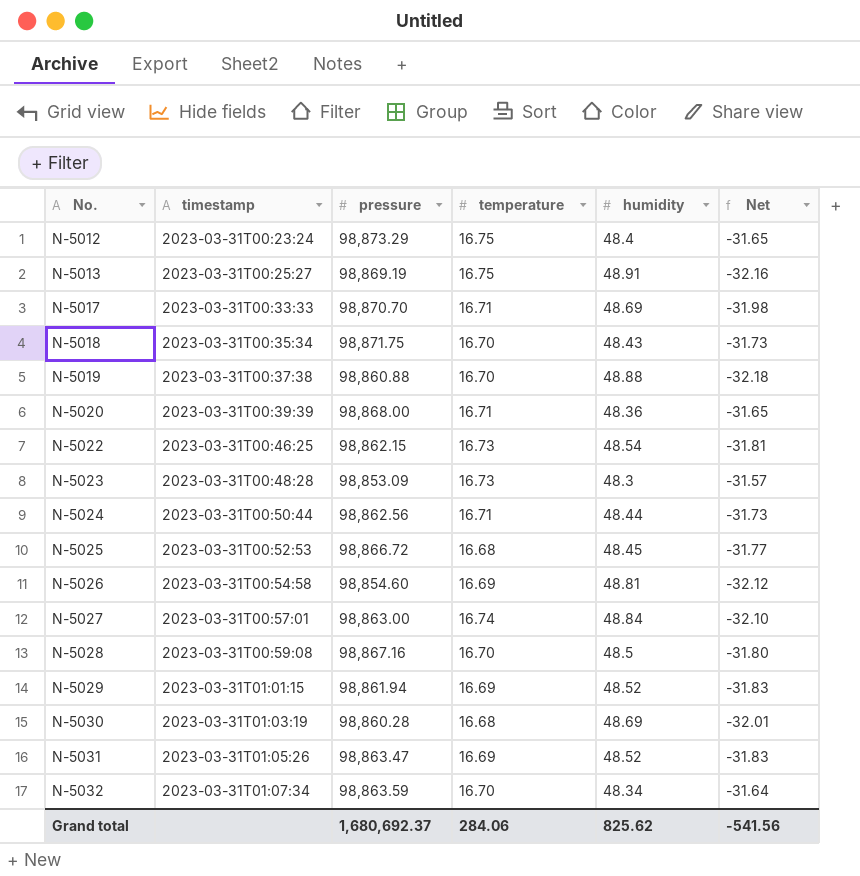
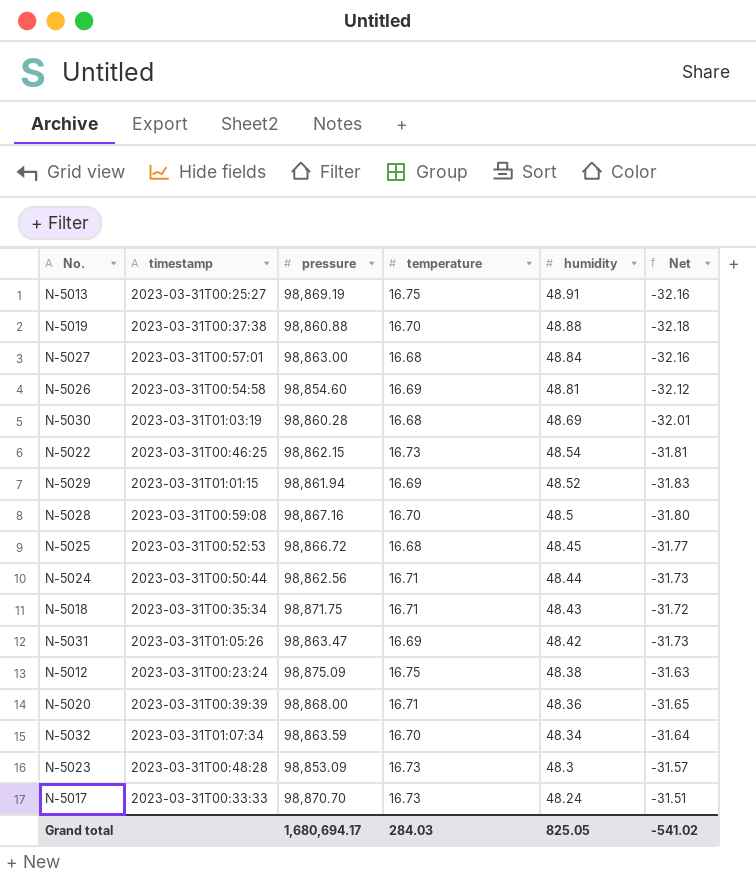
row order: No. ascending -> humidity descending
N-5027 | temperature: 16.74 -> 16.68
N-5027 | Net: -32.10 -> -32.16
N-5018 | temperature: 16.70 -> 16.71
N-5018 | Net: -31.73 -> -31.72
N-5031 | humidity: 48.52 -> 48.42
N-5031 | Net: -31.83 -> -31.73
N-5012 | pressure: 98,873.29 -> 98,875.09
N-5012 | humidity: 48.4 -> 48.38
N-5012 | Net: -31.65 -> -31.63
N-5017 | temperature: 16.71 -> 16.73
N-5017 | humidity: 48.69 -> 48.24
N-5017 | Net: -31.98 -> -31.51
Grand total | pressure: 1,680,692.37 -> 1,680,694.17
Grand total | temperature: 284.06 -> 284.03
Grand total | humidity: 825.62 -> 825.05
Grand total | Net: -541.56 -> -541.02

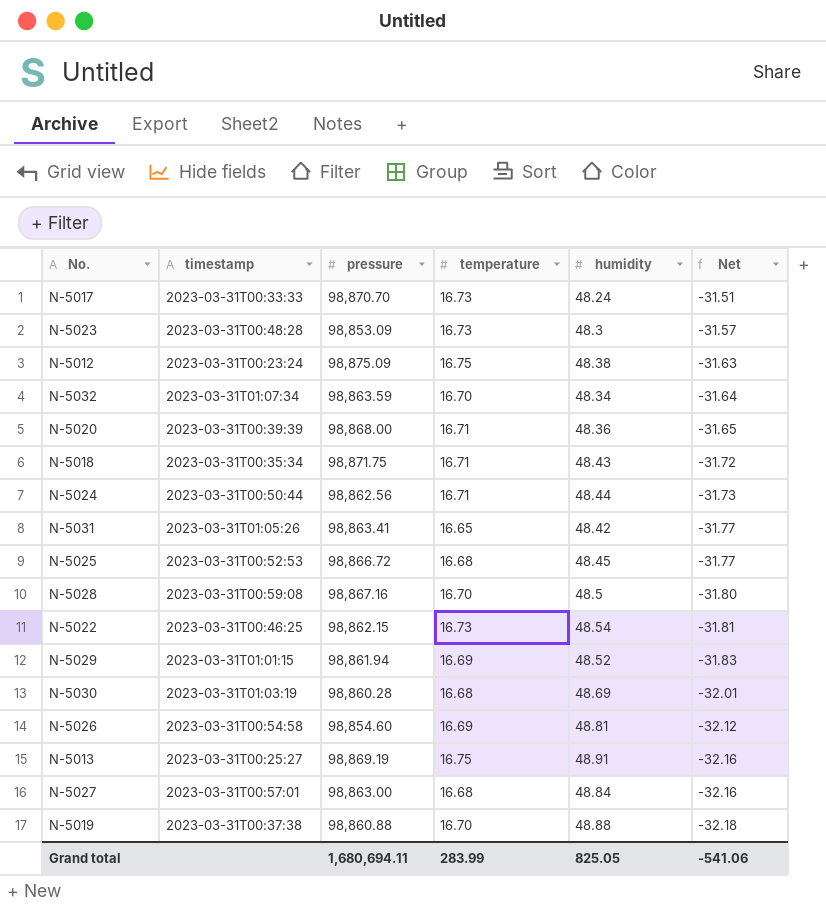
row order: humidity descending -> Net descending
N-5031 | pressure: 98,863.47 -> 98,863.41
N-5031 | temperature: 16.69 -> 16.65
N-5031 | Net: -31.73 -> -31.77
Grand total | pressure: 1,680,694.17 -> 1,680,694.11
Grand total | temperature: 284.03 -> 283.99
Grand total | Net: -541.02 -> -541.06

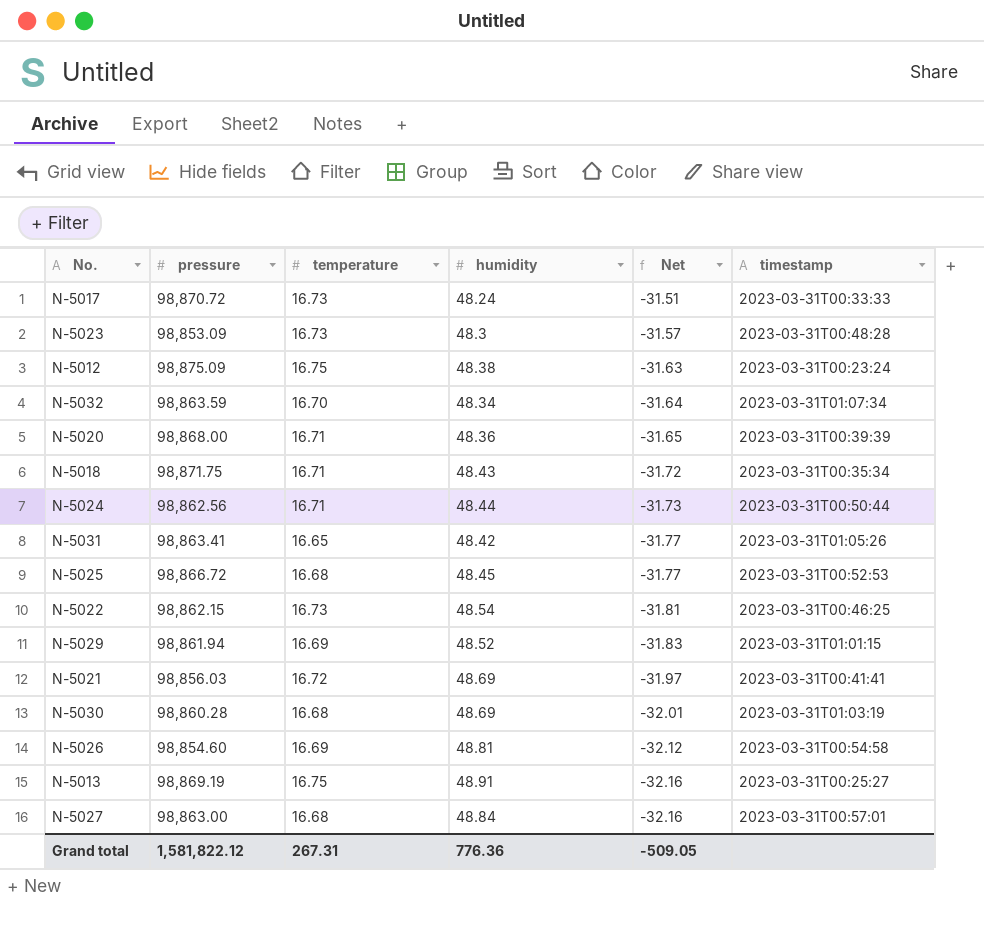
column timestamp | position: 2 -> 6
row N-5028: 2023-03-31T00:59:08 | 98,867.16 | 16.70 | 48.5 | -31.80 -> none
row N-5019: 2023-03-31T00:37:38 | 98,860.88 | 16.70 | 48.88 | -32.18 -> none
N-5017 | pressure: 98,870.70 -> 98,870.72
row N-5021: none -> 98,856.03 | 16.72 | 48.69 | -31.97 | 2023-03-31T00:41:41
Grand total | pressure: 1,680,694.11 -> 1,581,822.12
Grand total | temperature: 283.99 -> 267.31
Grand total | humidity: 825.05 -> 776.36
Grand total | Net: -541.06 -> -509.05

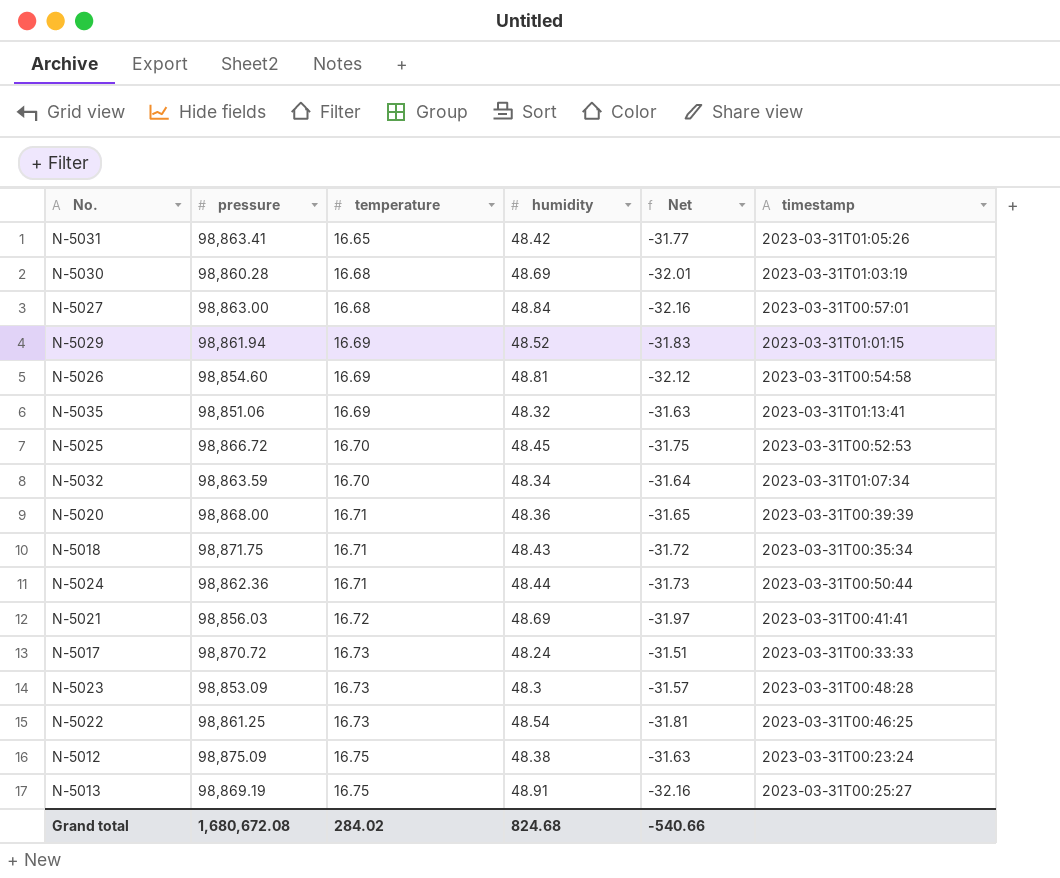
row order: Net descending -> temperature ascending
row N-5035: none -> 98,851.06 | 16.69 | 48.32 | -31.63 | 2023-03-31T01:13:41
N-5025 | temperature: 16.68 -> 16.70
N-5025 | Net: -31.77 -> -31.75
N-5024 | pressure: 98,862.56 -> 98,862.36
N-5022 | pressure: 98,862.15 -> 98,861.25
Grand total | pressure: 1,581,822.12 -> 1,680,672.08
Grand total | temperature: 267.31 -> 284.02
Grand total | humidity: 776.36 -> 824.68
Grand total | Net: -509.05 -> -540.66

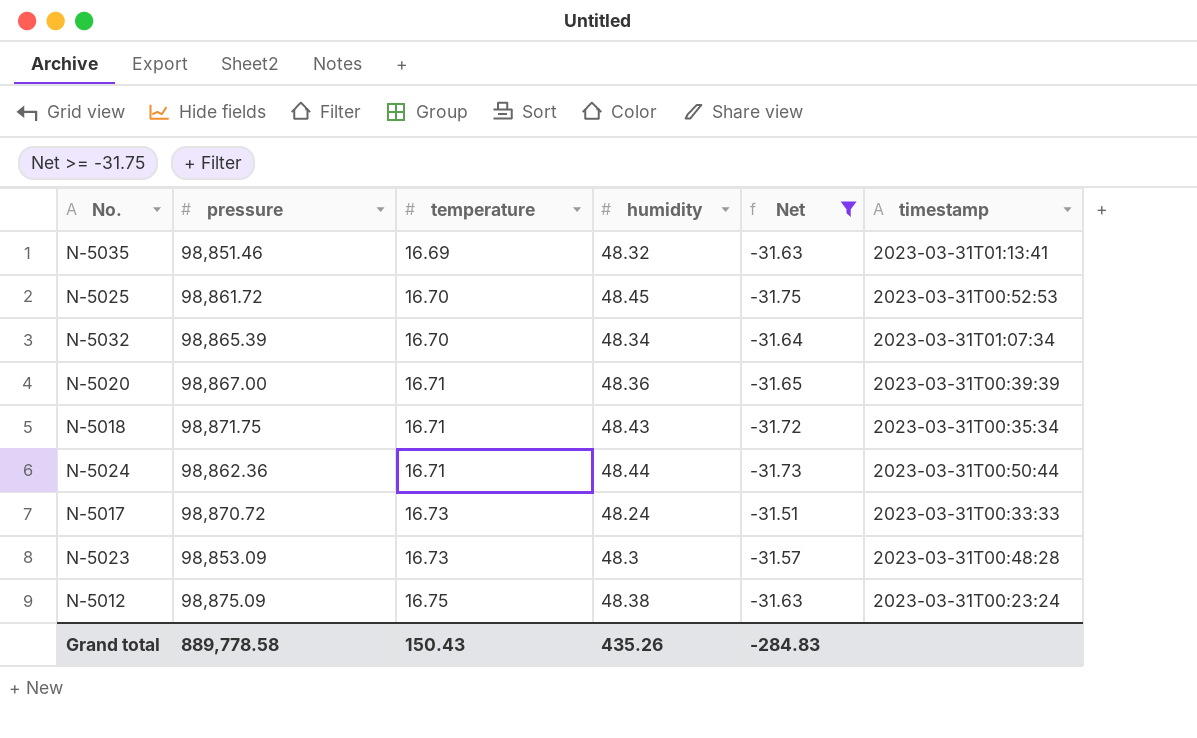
filter: none -> Net >= -31.75
N-5035 | pressure: 98,851.06 -> 98,851.46
N-5025 | pressure: 98,866.72 -> 98,861.72
N-5032 | pressure: 98,863.59 -> 98,865.39
N-5020 | pressure: 98,868.00 -> 98,867.00
Grand total | pressure: 1,680,672.08 -> 889,778.58
Grand total | temperature: 284.02 -> 150.43
Grand total | humidity: 824.68 -> 435.26
Grand total | Net: -540.66 -> -284.83

